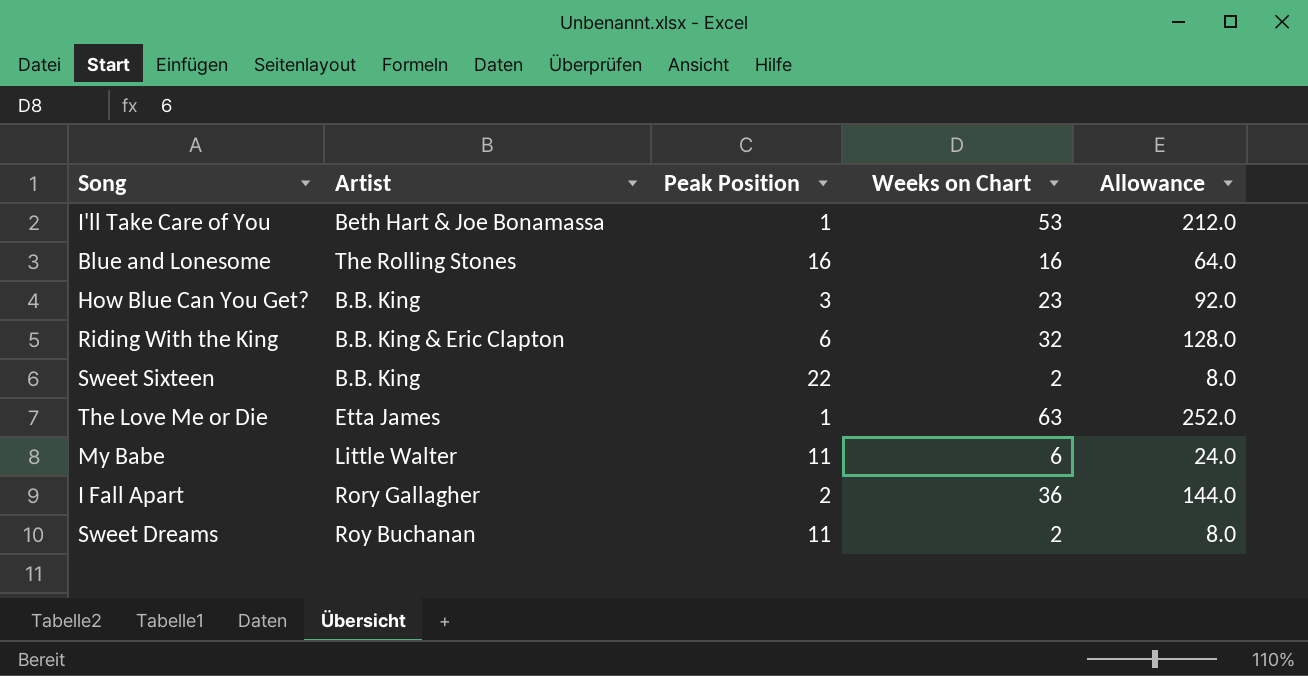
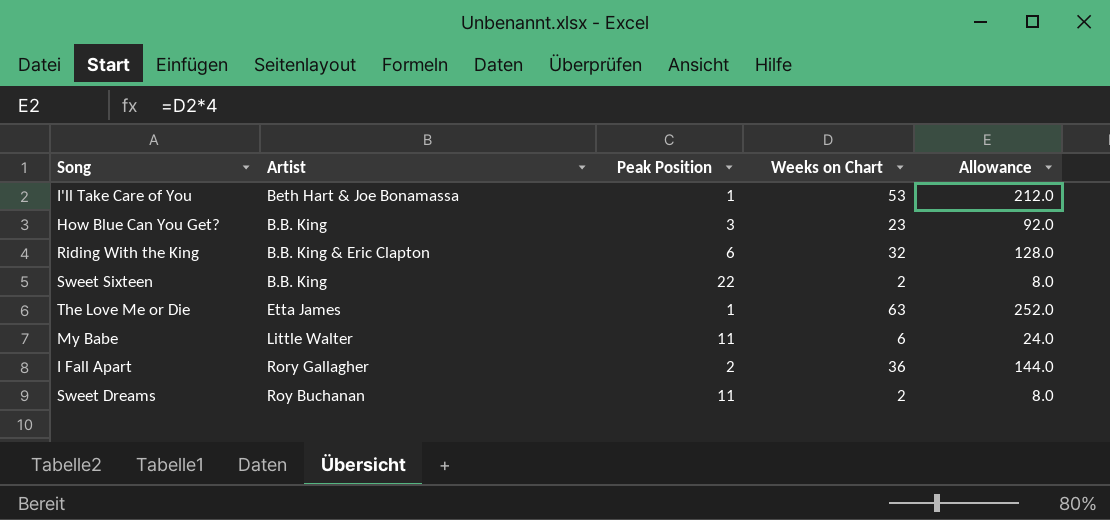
row Blue and Lonesome: The Rolling Stones | 16 | 16 | 64.0 -> none

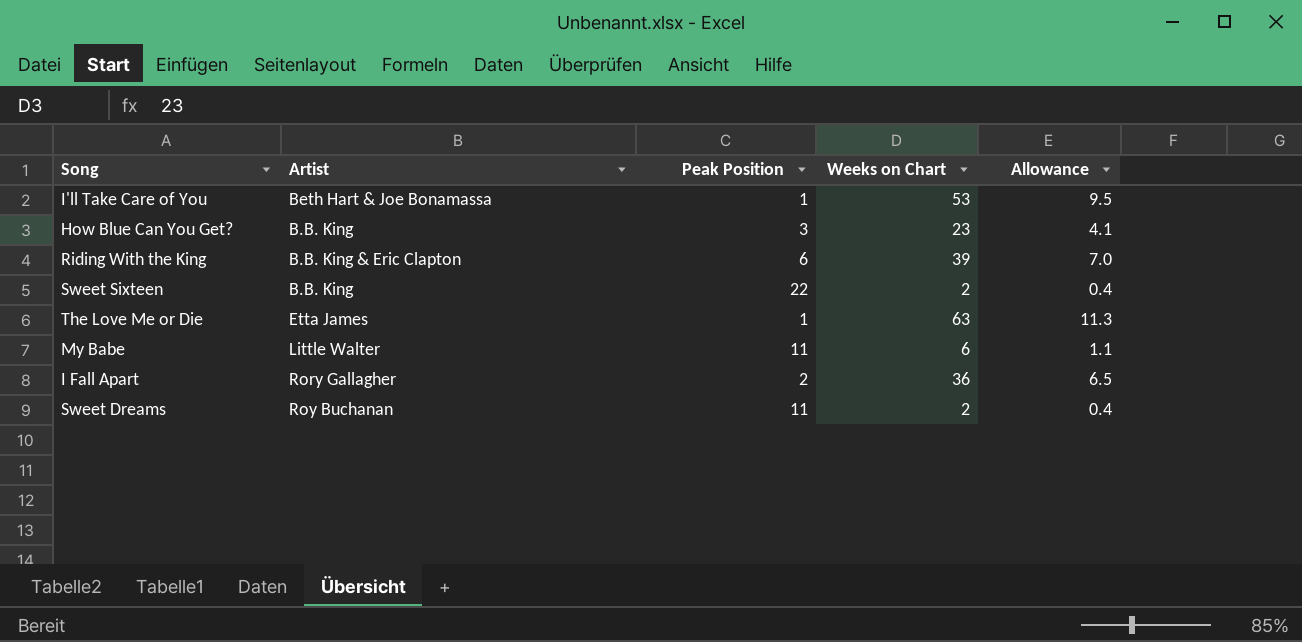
column Allowance | formula: [Weeks on Chart] * 4 -> [Weeks on Chart] * 0.18
Riding With the King | Weeks on Chart: 32 -> 39

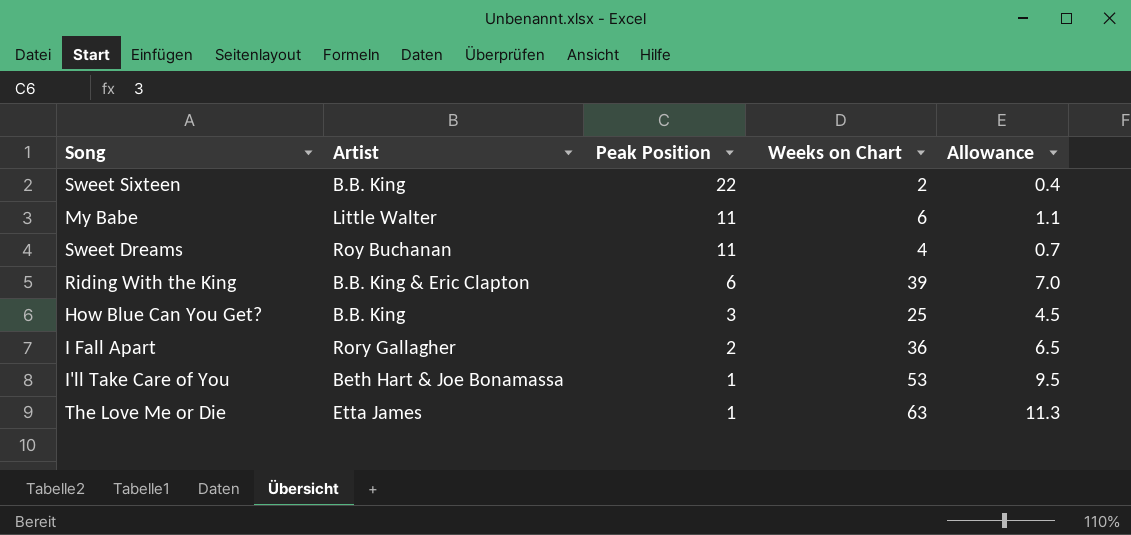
row order: none -> Peak Position descending
Sweet Dreams | Weeks on Chart: 2 -> 4
Sweet Dreams | Allowance: 0.4 -> 0.7
How Blue Can You Get? | Weeks on Chart: 23 -> 25
How Blue Can You Get? | Allowance: 4.1 -> 4.5

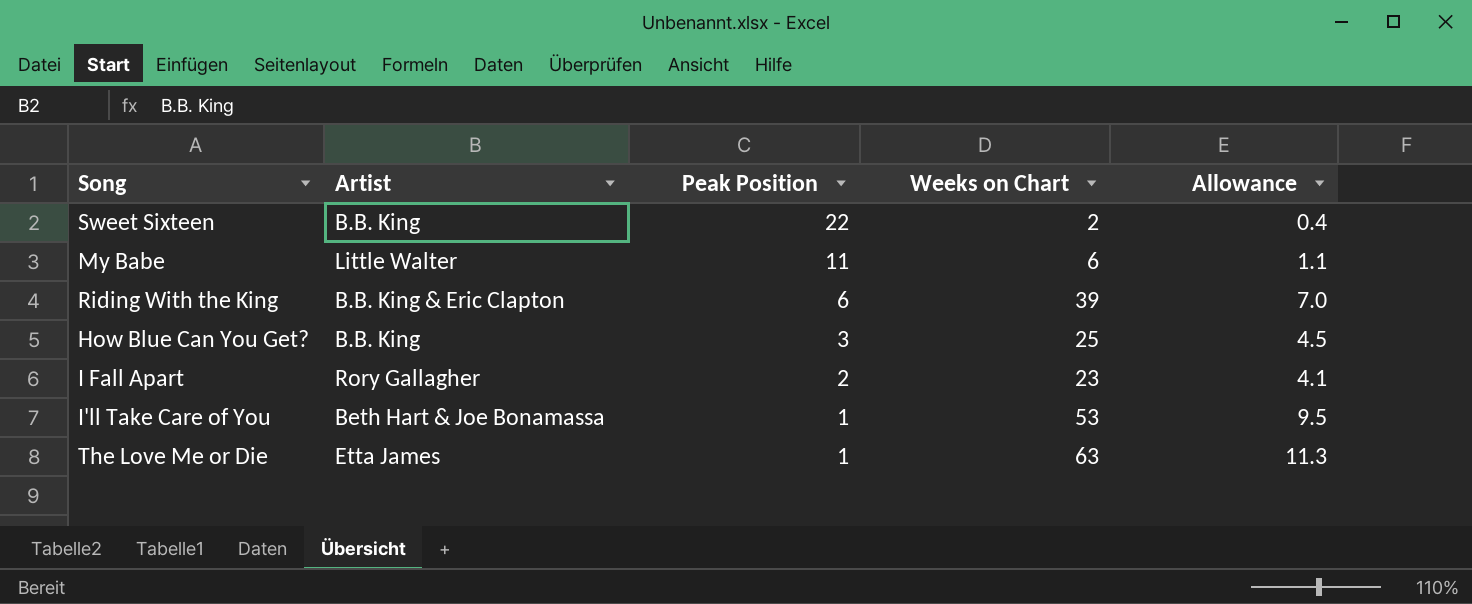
row Sweet Dreams: Roy Buchanan | 11 | 4 | 0.7 -> none
I Fall Apart | Weeks on Chart: 36 -> 23
I Fall Apart | Allowance: 6.5 -> 4.1

